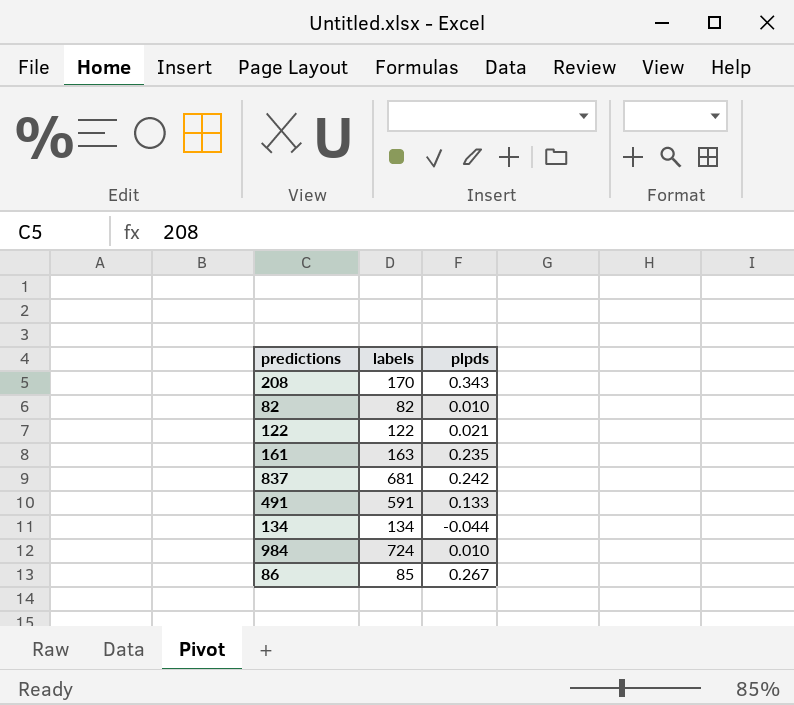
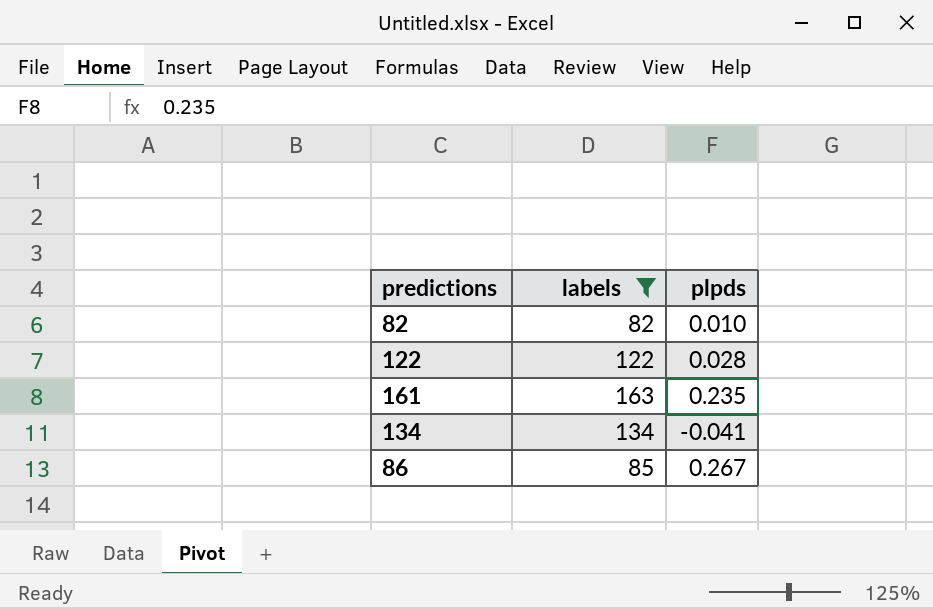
filter: none -> labels <= 163
122 | plpds: 0.021 -> 0.028
134 | plpds: -0.044 -> -0.041

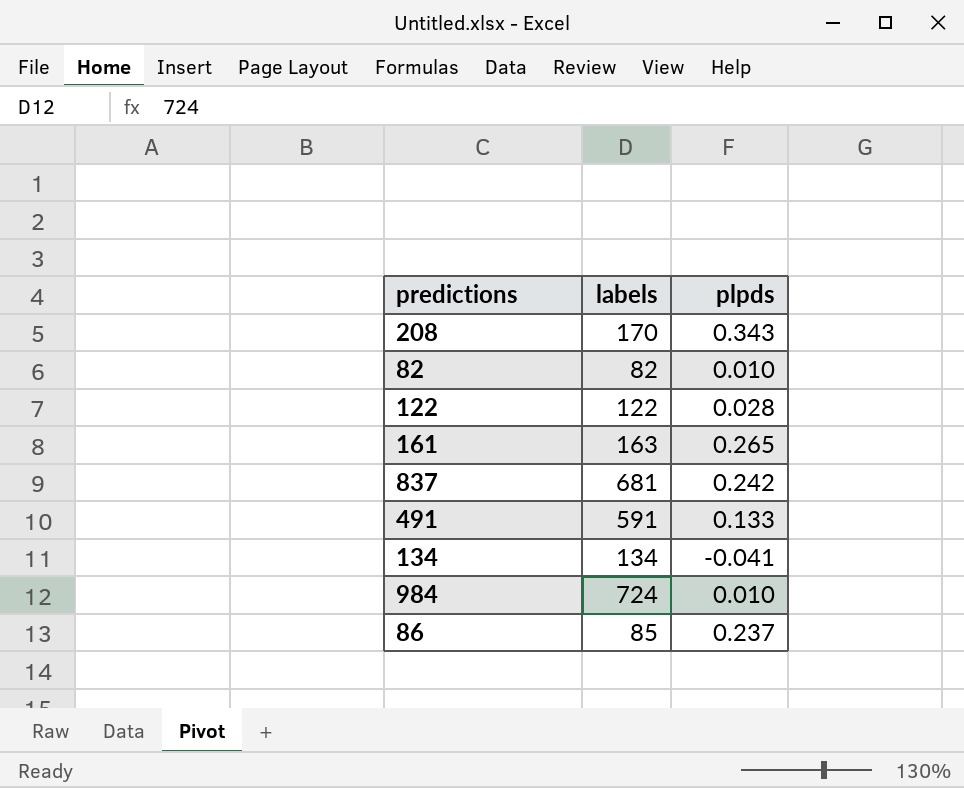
filter: labels <= 163 -> none
161 | plpds: 0.235 -> 0.265
86 | plpds: 0.267 -> 0.237

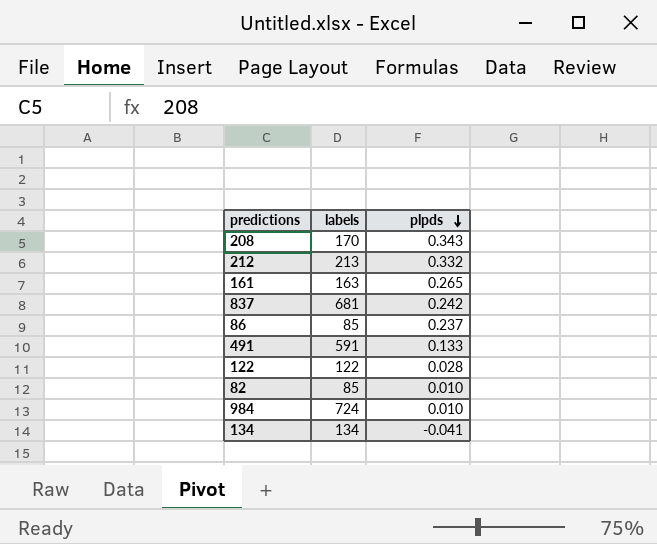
row order: none -> plpds descending
row 212: none -> 213 | 0.332
82 | labels: 82 -> 85

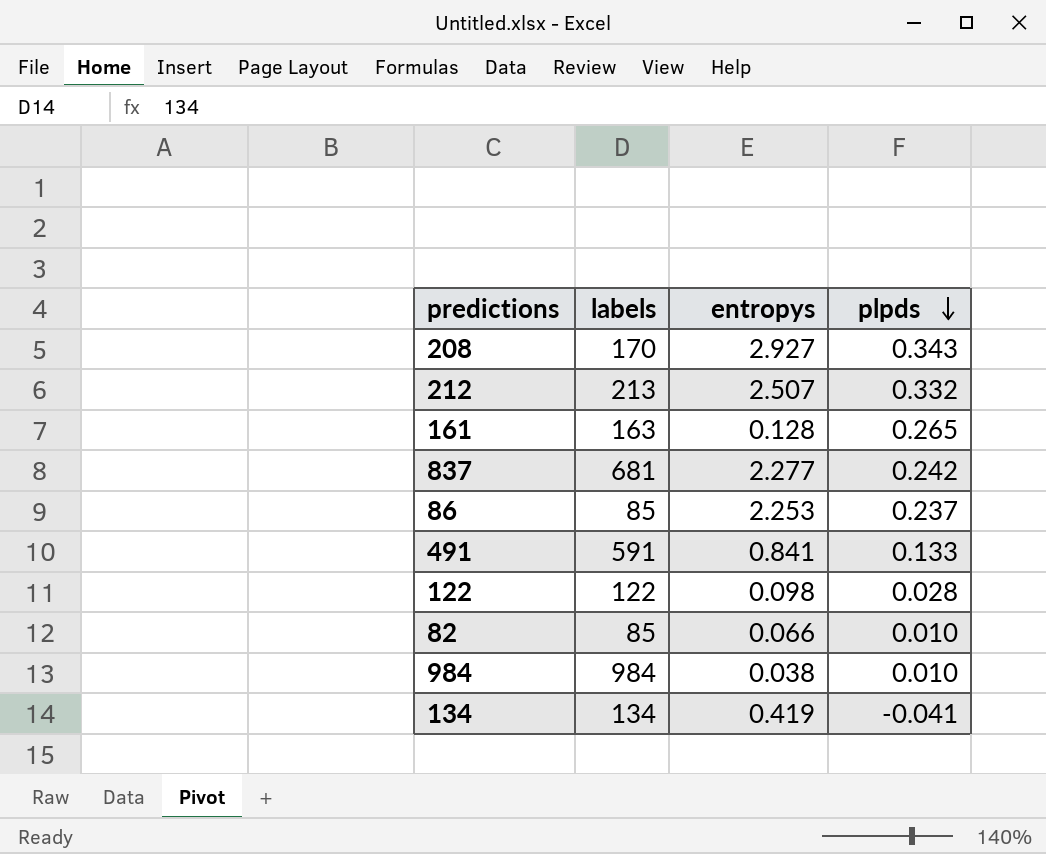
column entropys | position: none -> 3
984 | labels: 724 -> 984

